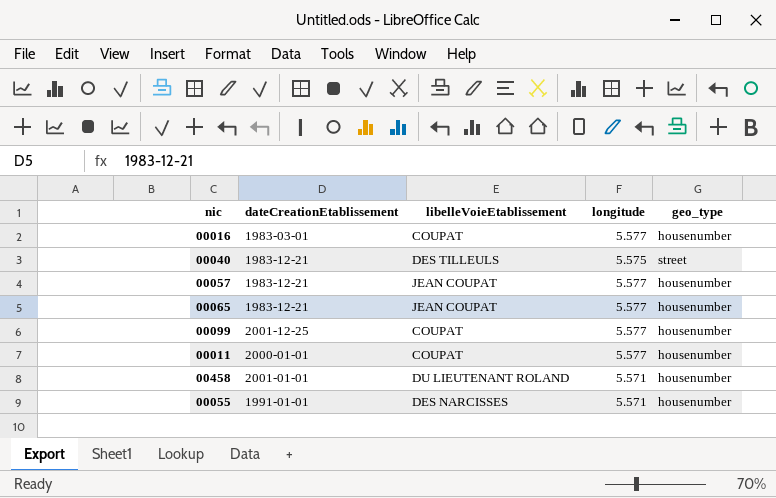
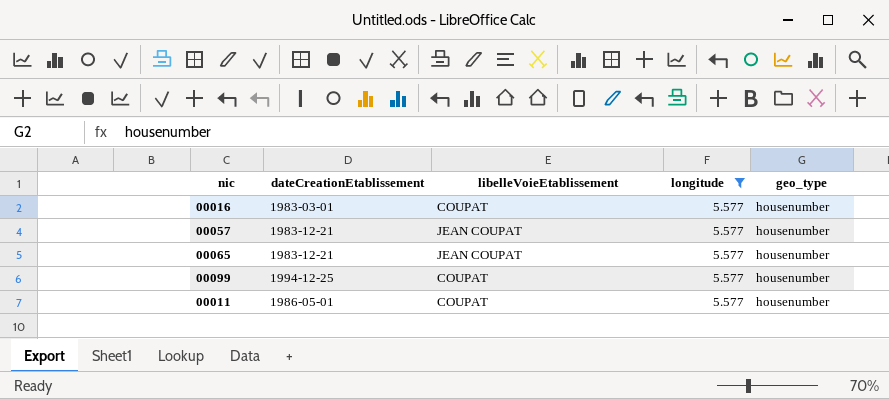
filter: none -> longitude = 5.577
00099 | dateCreationEtablissement: 2001-12-25 -> 1994-12-25
00011 | dateCreationEtablissement: 2000-01-01 -> 1986-05-01

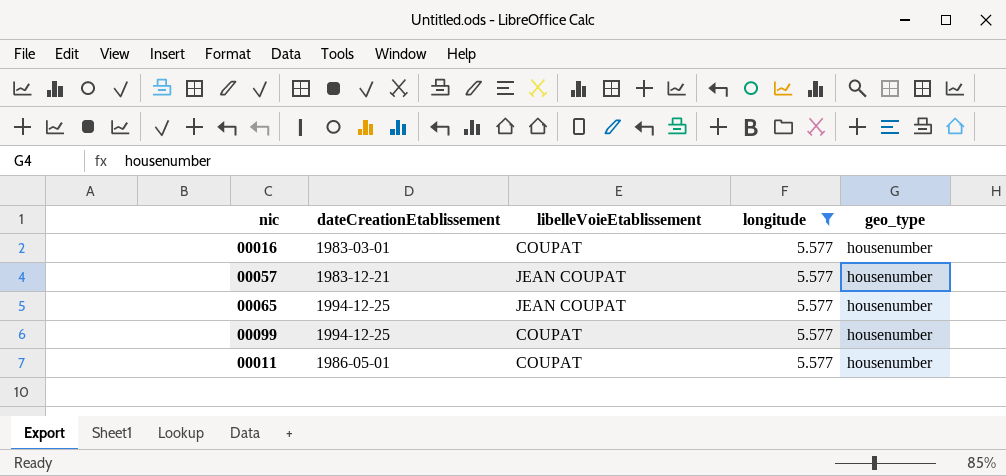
00065 | dateCreationEtablissement: 1983-12-21 -> 1994-12-25

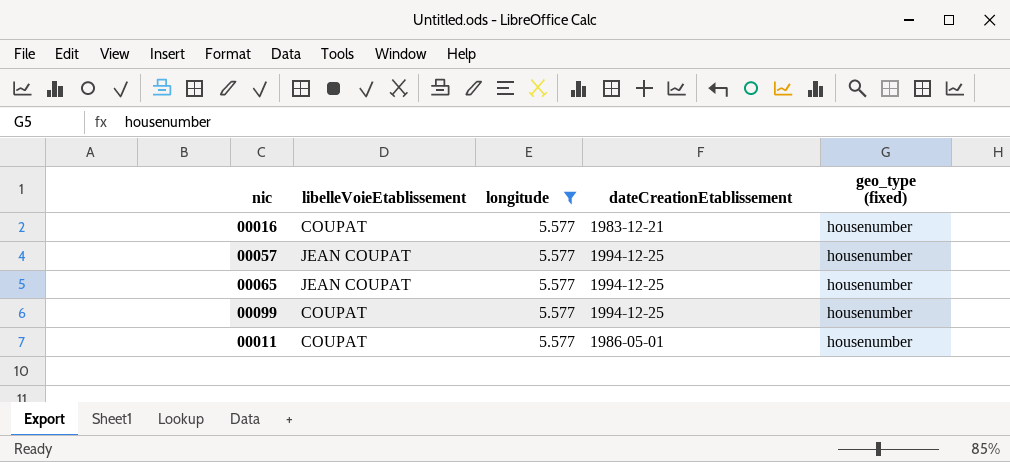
column dateCreationEtablissement | position: 2 -> 4
column name: geo_type -> geo_type (fixed)
00016 | dateCreationEtablissement: 1983-03-01 -> 1983-12-21
00057 | dateCreationEtablissement: 1983-12-21 -> 1994-12-25

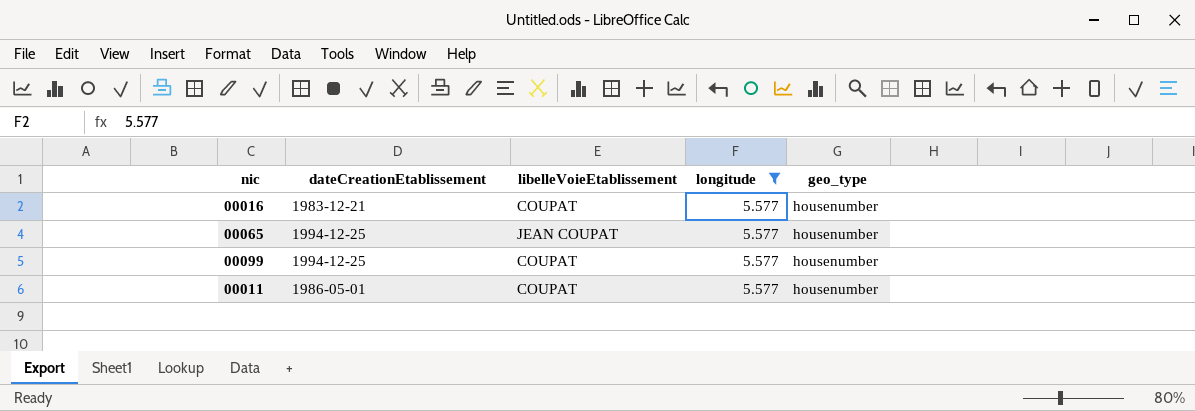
column dateCreationEtablissement | position: 4 -> 2
column name: geo_type (fixed) -> geo_type
row 00057: JEAN COUPAT | 5.577 | 1994-12-25 | housenumber -> none

